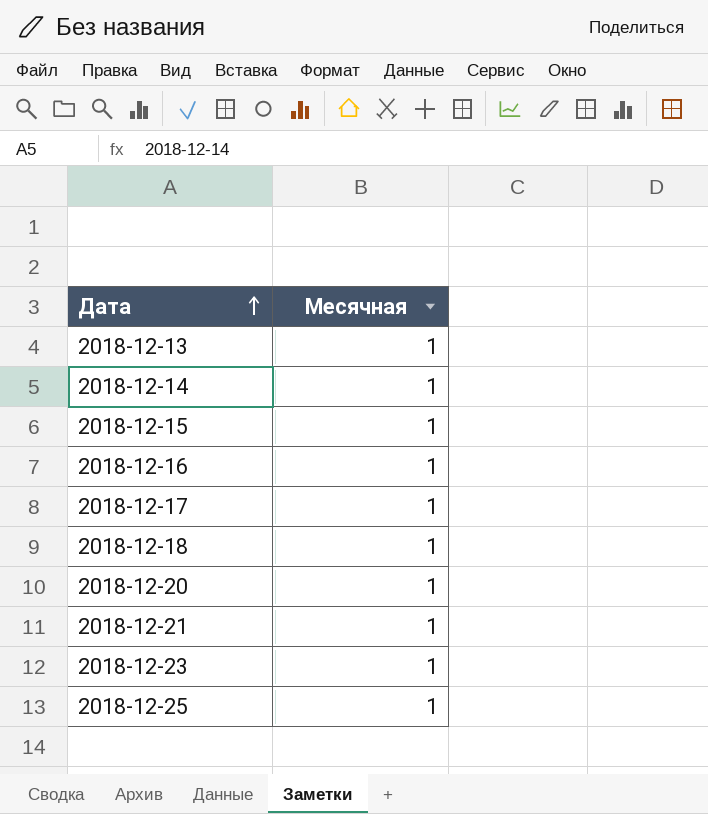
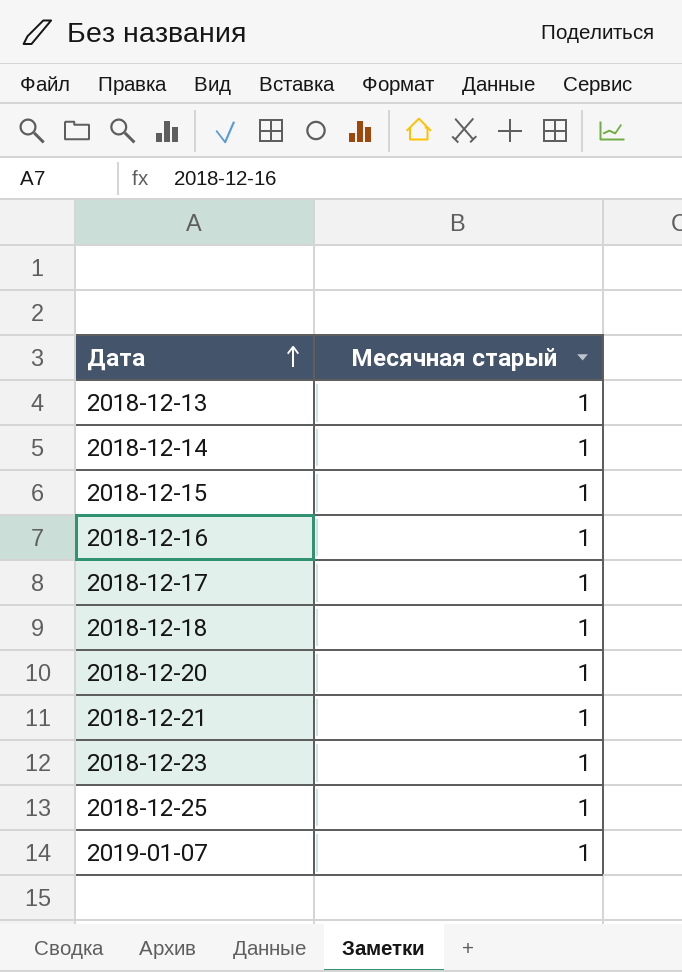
column name: Месячная -> Месячная старый
row 2019-01-07: none -> 1

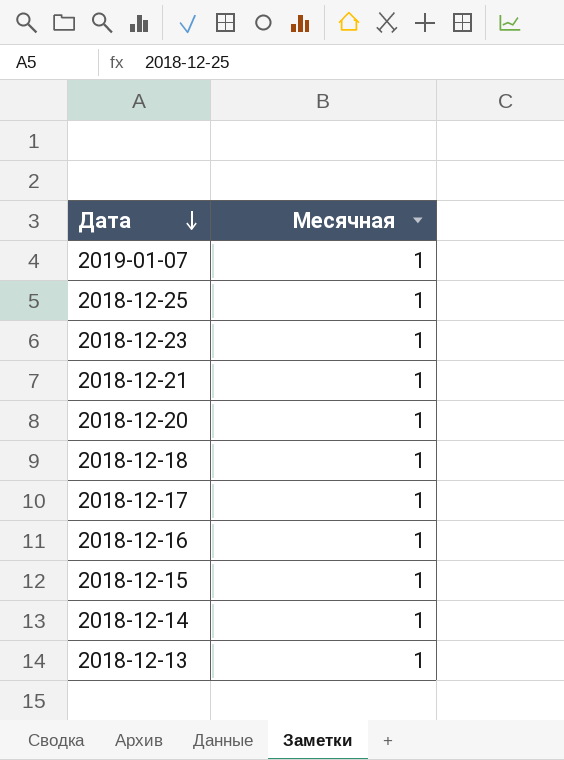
row order: Дата ascending -> Дата descending
column name: Месячная старый -> Месячная

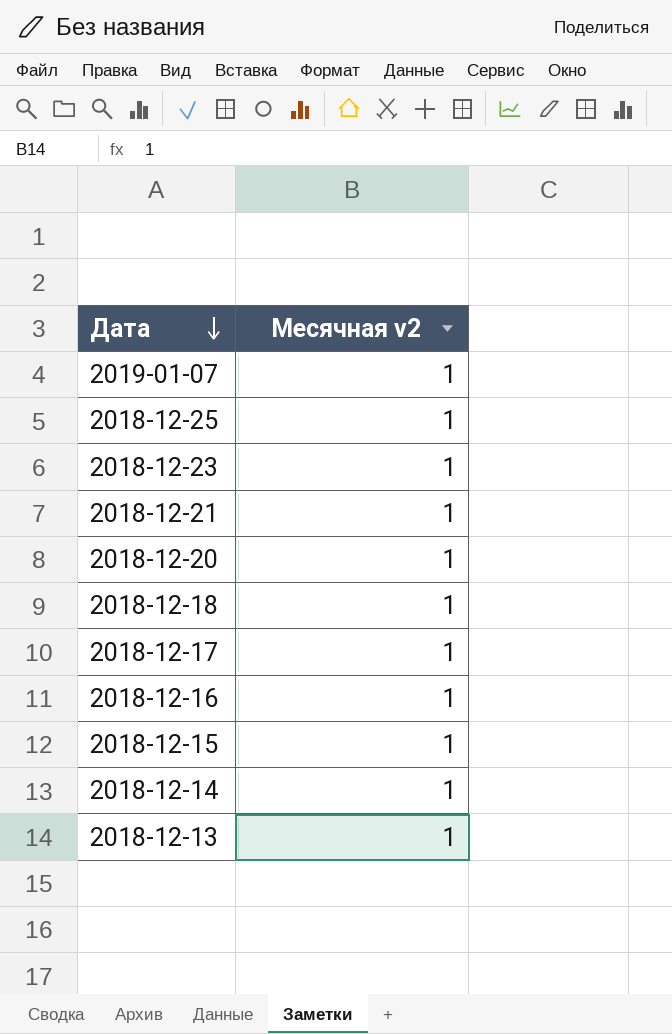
column name: Месячная -> Месячная v2

